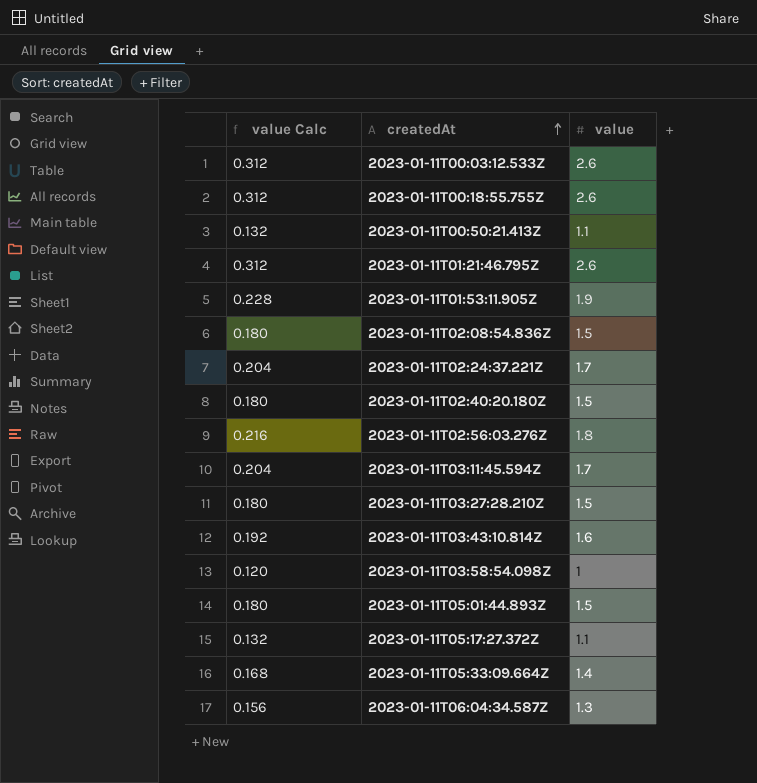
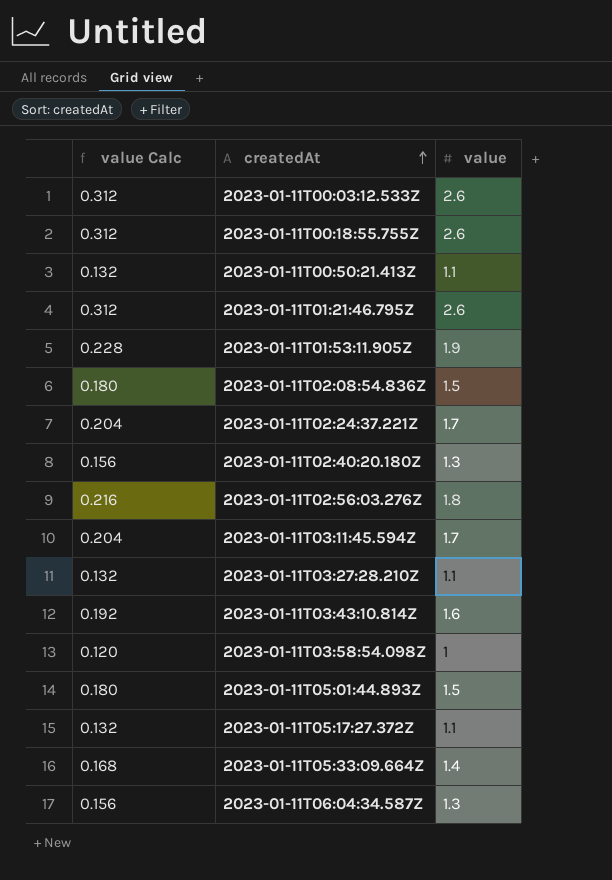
2023-01-11T02:40:20.180Z | value Calc: 0.180 -> 0.156
2023-01-11T02:40:20.180Z | value: 1.5 -> 1.3
2023-01-11T03:27:28.210Z | value Calc: 0.180 -> 0.132
2023-01-11T03:27:28.210Z | value: 1.5 -> 1.1

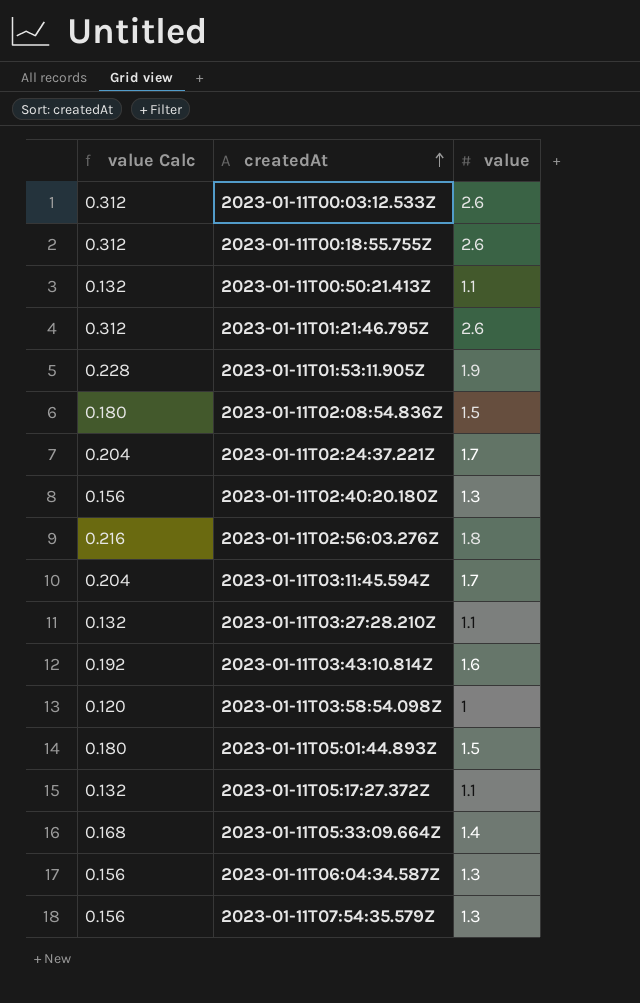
row 2023-01-11T07:54:35.579Z: none -> 0.156 | 1.3

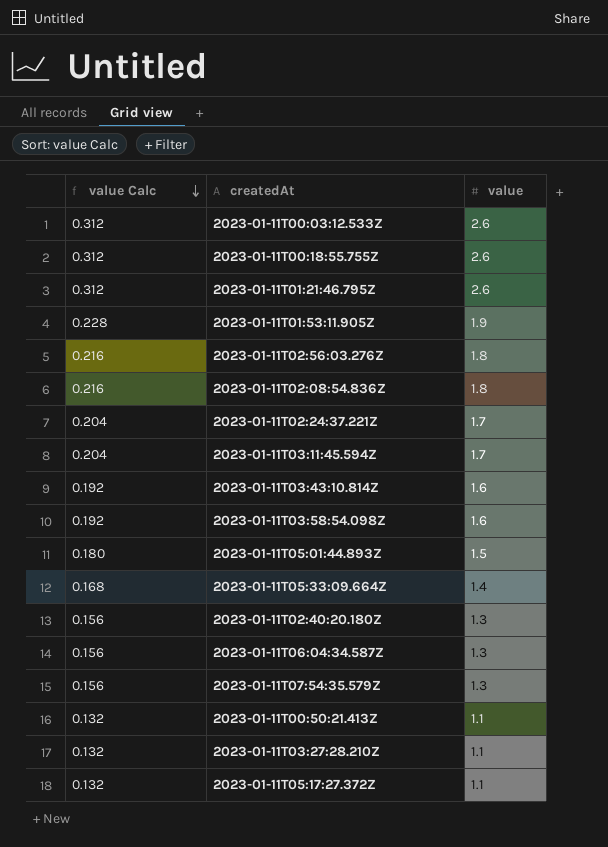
row order: createdAt ascending -> value Calc descending
2023-01-11T02:08:54.836Z | value Calc: 0.180 -> 0.216
2023-01-11T02:08:54.836Z | value: 1.5 -> 1.8
2023-01-11T03:58:54.098Z | value Calc: 0.120 -> 0.192
2023-01-11T03:58:54.098Z | value: 1 -> 1.6

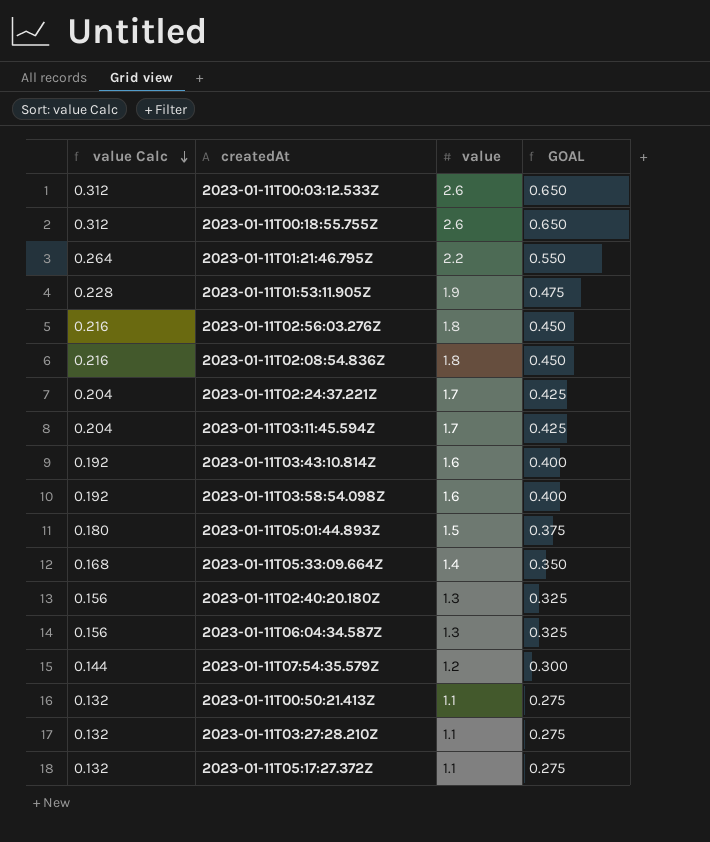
column GOAL | formula: none -> [value] * 0.25
2023-01-11T01:21:46.795Z | value Calc: 0.312 -> 0.264
2023-01-11T01:21:46.795Z | value: 2.6 -> 2.2
2023-01-11T07:54:35.579Z | value Calc: 0.156 -> 0.144
2023-01-11T07:54:35.579Z | value: 1.3 -> 1.2

